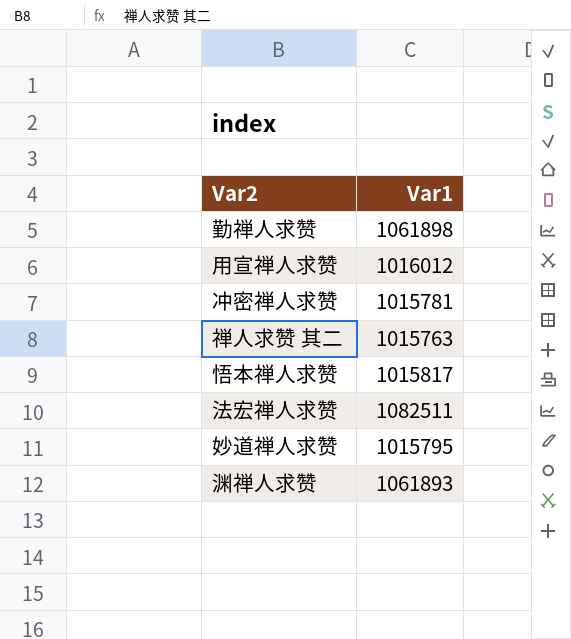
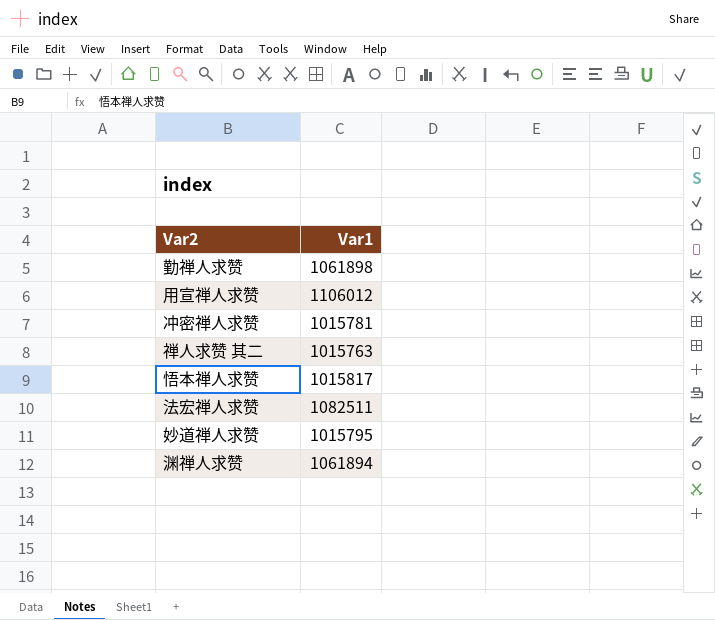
用宣禅人求赞 | Var1: 1016012 -> 1106012
渊禅人求赞 | Var1: 1061893 -> 1061894

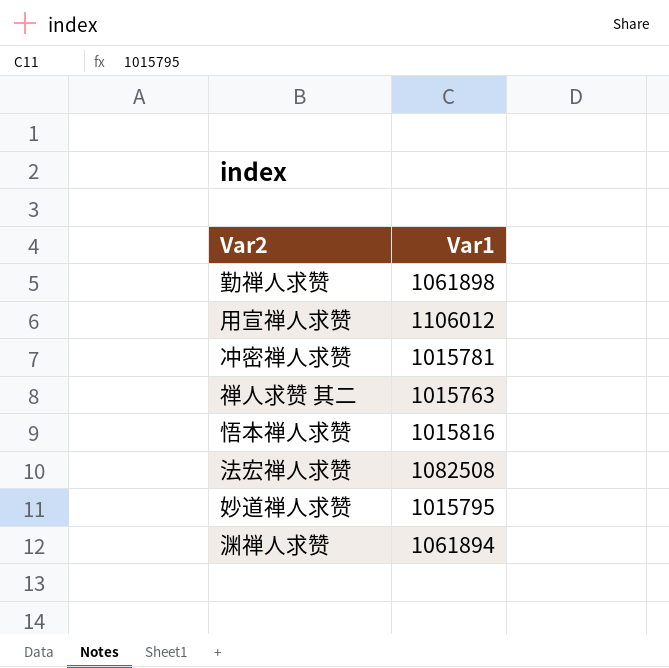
悟本禅人求赞 | Var1: 1015817 -> 1015816
法宏禅人求赞 | Var1: 1082511 -> 1082508

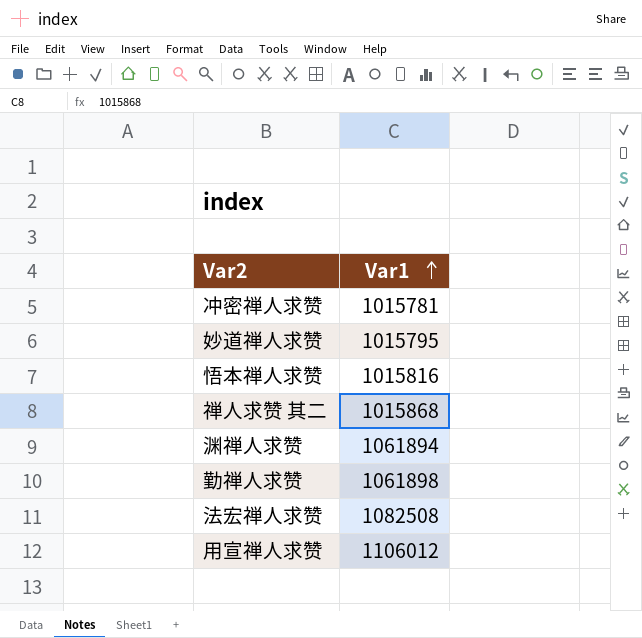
row order: none -> Var1 ascending
禅人求赞 其二 | Var1: 1015763 -> 1015868

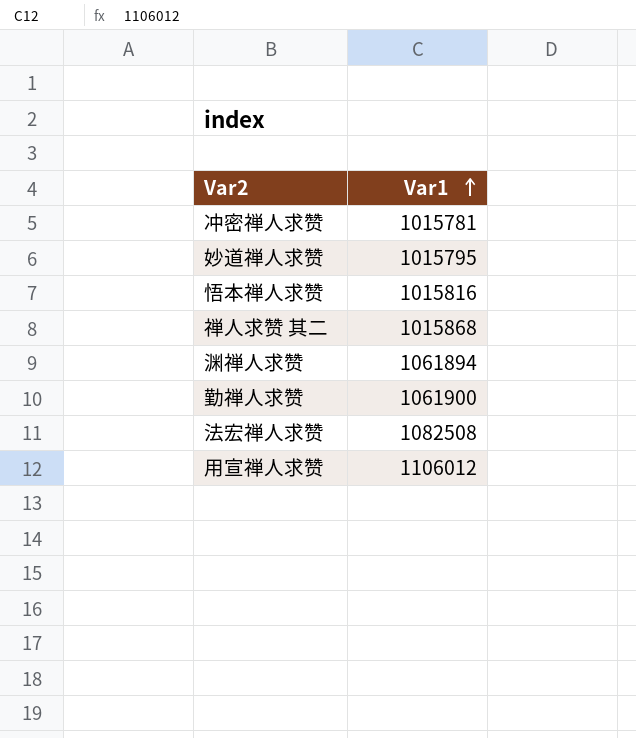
勤禅人求赞 | Var1: 1061898 -> 1061900

